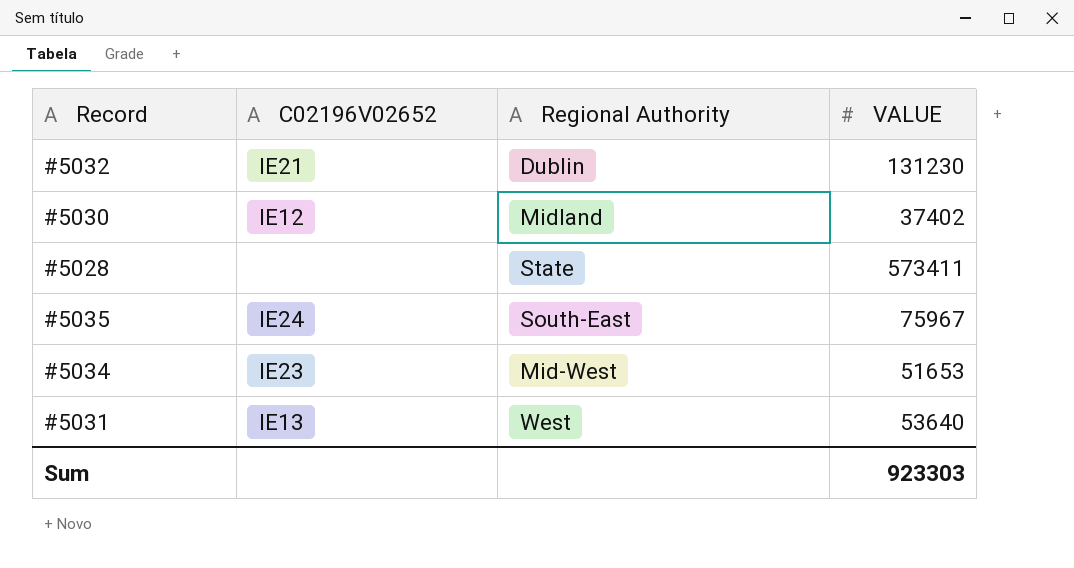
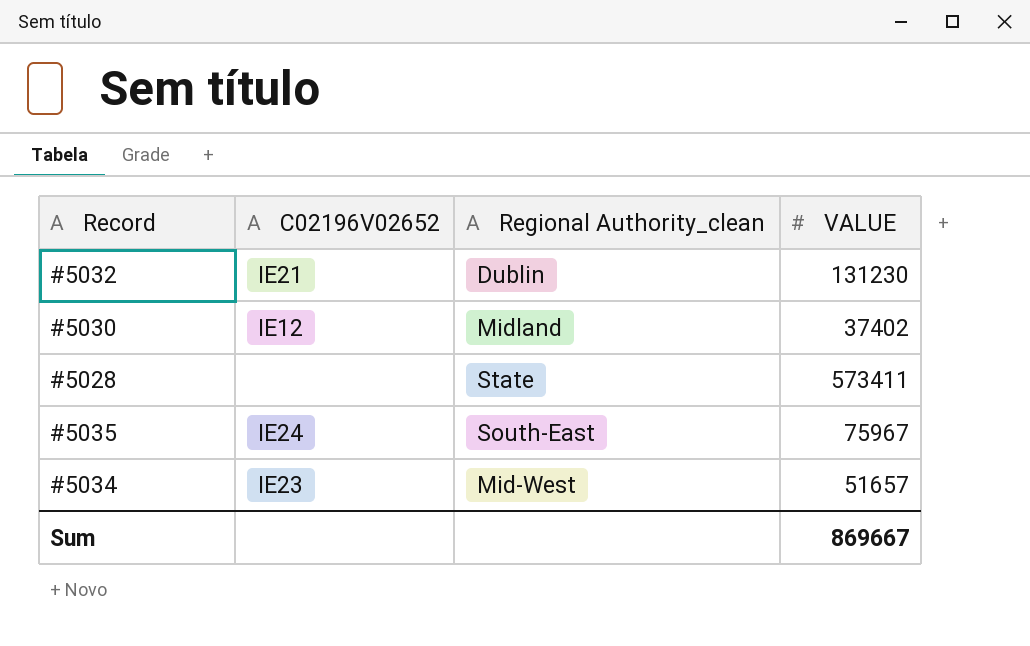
column name: Regional Authority -> Regional Authority_clean
row #5031: IE13 | West | 53640 -> none
#5034 | VALUE: 51653 -> 51657
Sum | VALUE: 923303 -> 869667

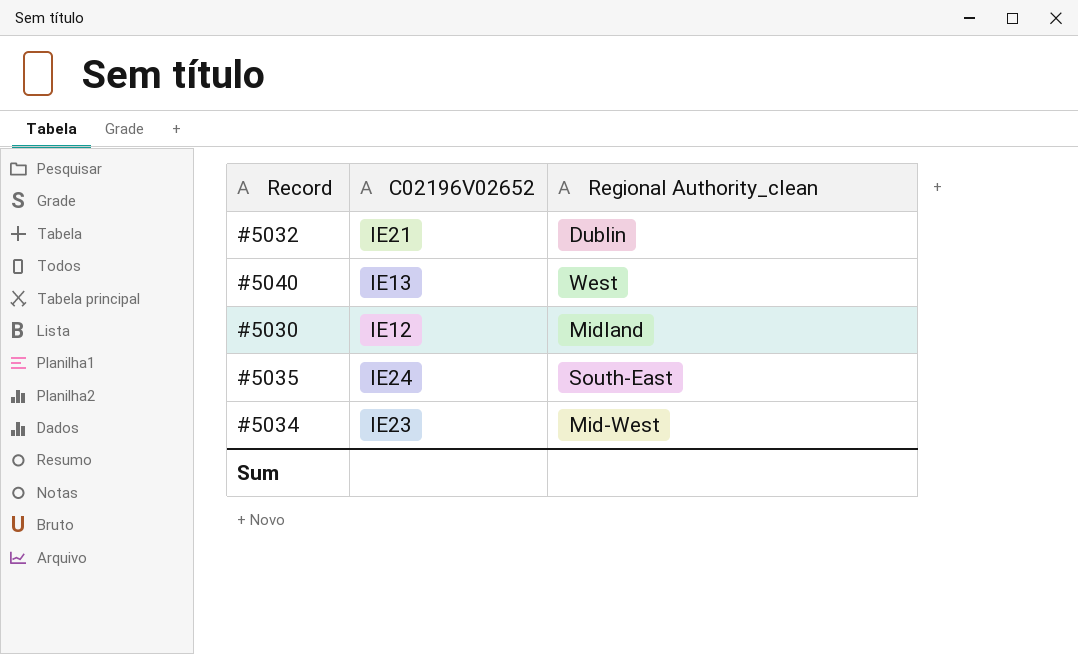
column VALUE | position: 4 -> none
row #5028: none | State | 573411 -> none
row #5040: none -> IE13 | West

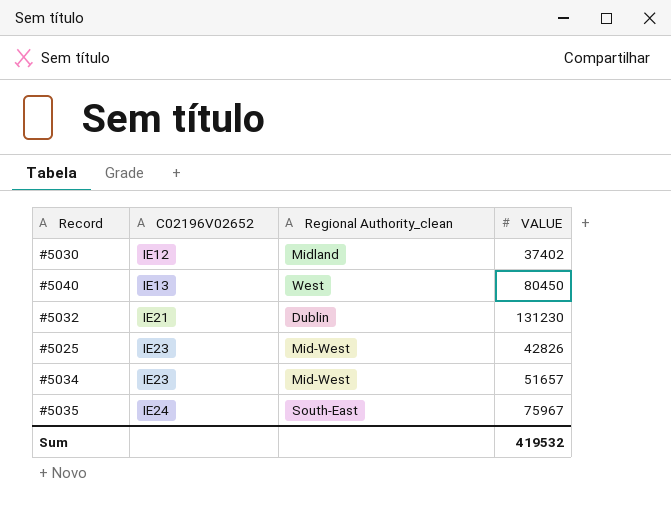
row order: none -> C02196V02652 ascending
column VALUE | position: none -> 4
row #5025: none -> IE23 | Mid-West | 42826

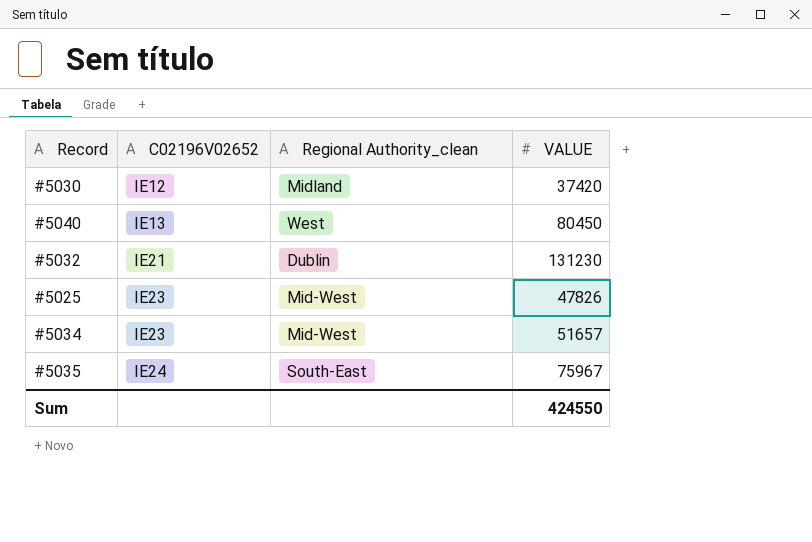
#5030 | VALUE: 37402 -> 37420
#5025 | VALUE: 42826 -> 47826
Sum | VALUE: 419532 -> 424550

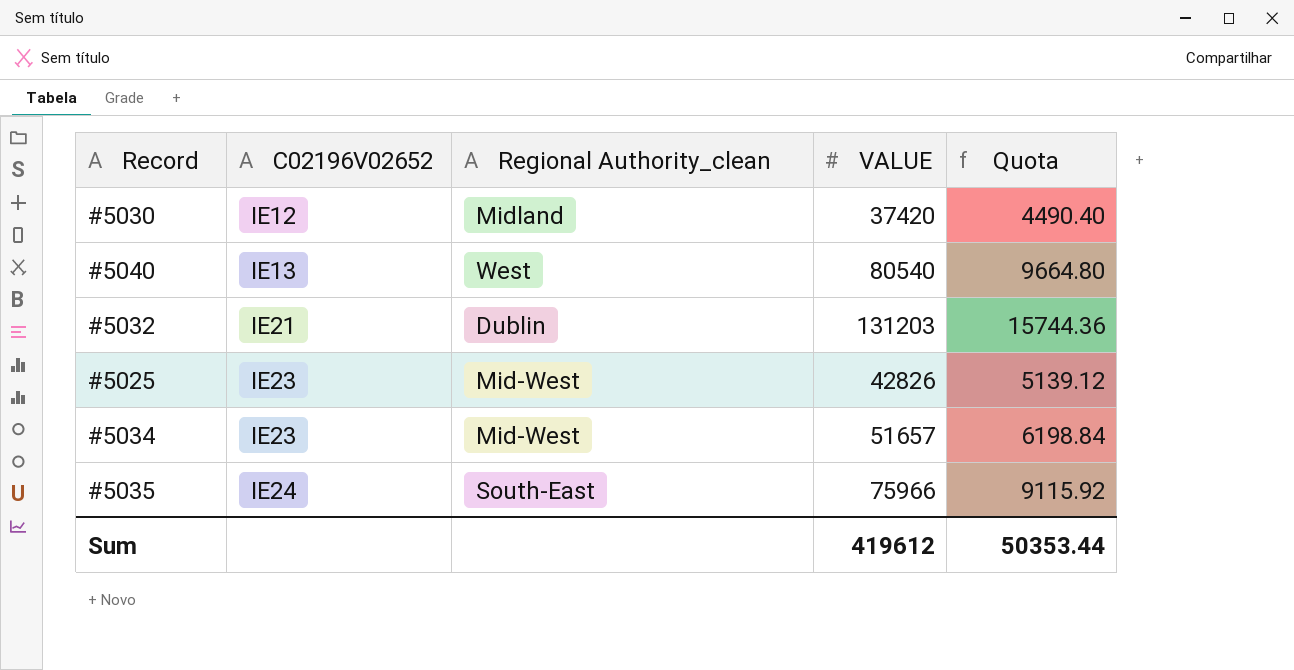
column Quota | formula: none -> [VALUE] * 0.12
#5040 | VALUE: 80450 -> 80540
#5032 | VALUE: 131230 -> 131203
#5025 | VALUE: 47826 -> 42826
#5035 | VALUE: 75967 -> 75966
Sum | VALUE: 424550 -> 419612

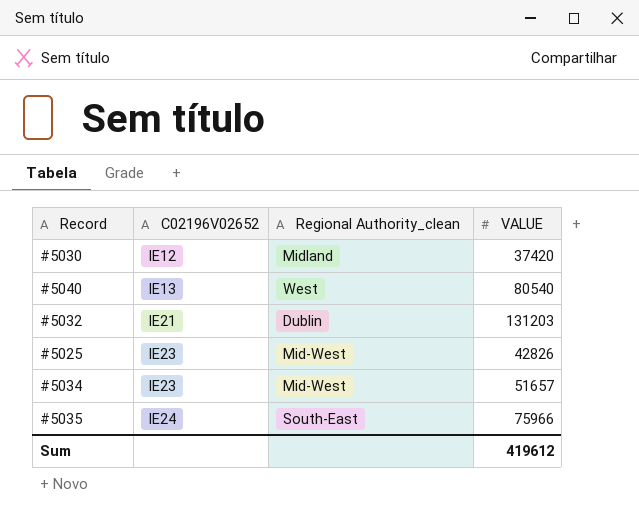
column Quota | formula: [VALUE] * 0.12 -> none

